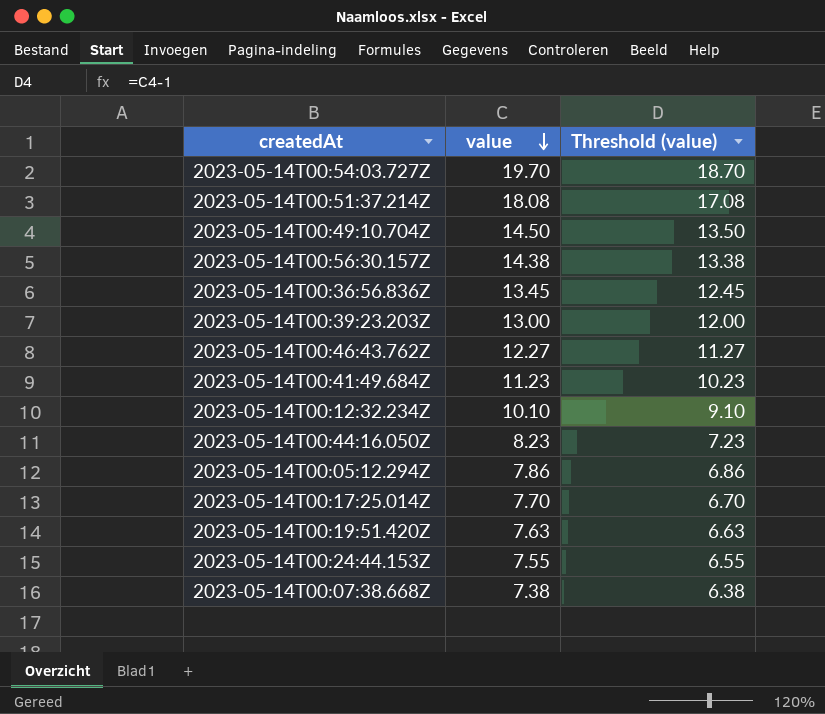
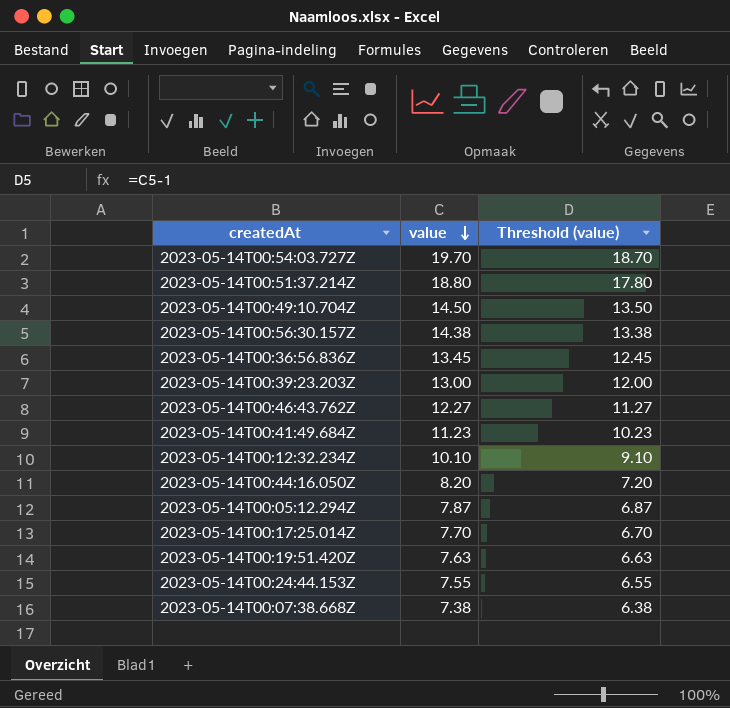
2023-05-14T00:51:37.214Z | value: 18.08 -> 18.80
2023-05-14T00:51:37.214Z | Threshold (value): 17.08 -> 17.80
2023-05-14T00:44:16.050Z | value: 8.23 -> 8.20
2023-05-14T00:44:16.050Z | Threshold (value): 7.23 -> 7.20
2023-05-14T00:05:12.294Z | value: 7.86 -> 7.87
2023-05-14T00:05:12.294Z | Threshold (value): 6.86 -> 6.87

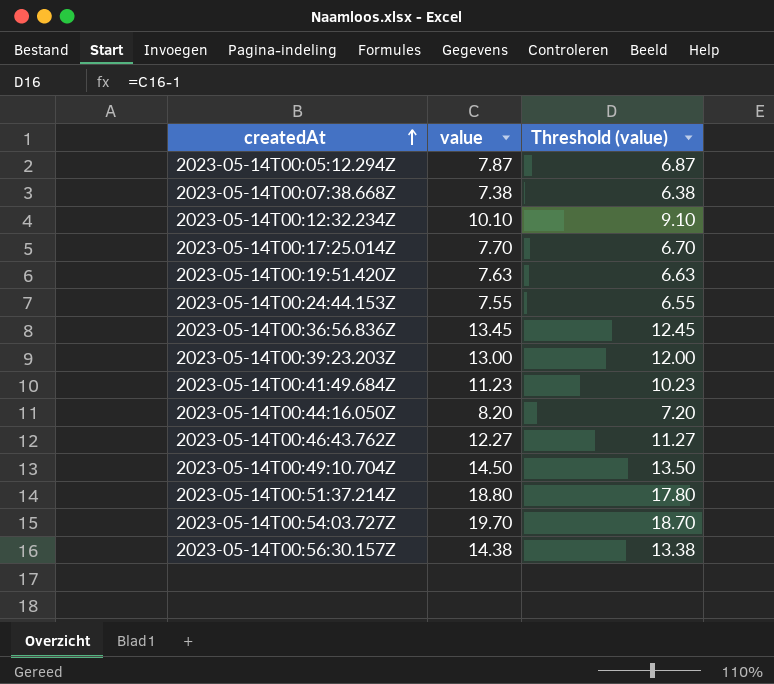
row order: value descending -> createdAt ascending

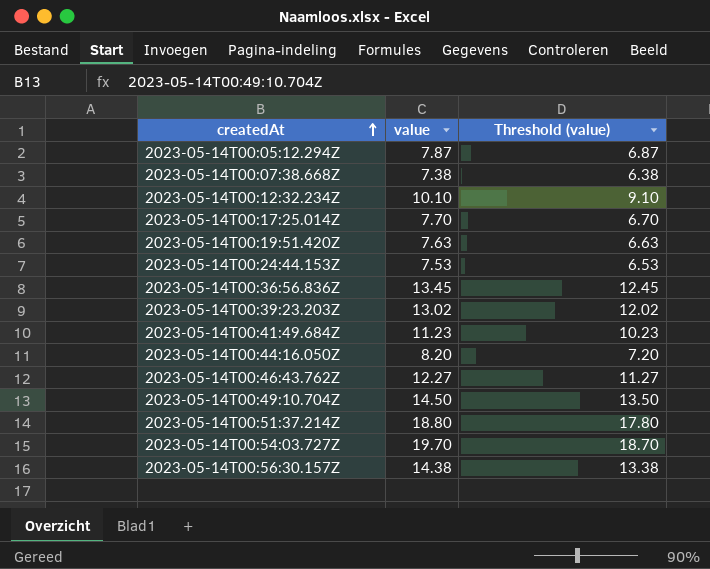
2023-05-14T00:24:44.153Z | value: 7.55 -> 7.53
2023-05-14T00:24:44.153Z | Threshold (value): 6.55 -> 6.53
2023-05-14T00:39:23.203Z | value: 13.00 -> 13.02
2023-05-14T00:39:23.203Z | Threshold (value): 12.00 -> 12.02

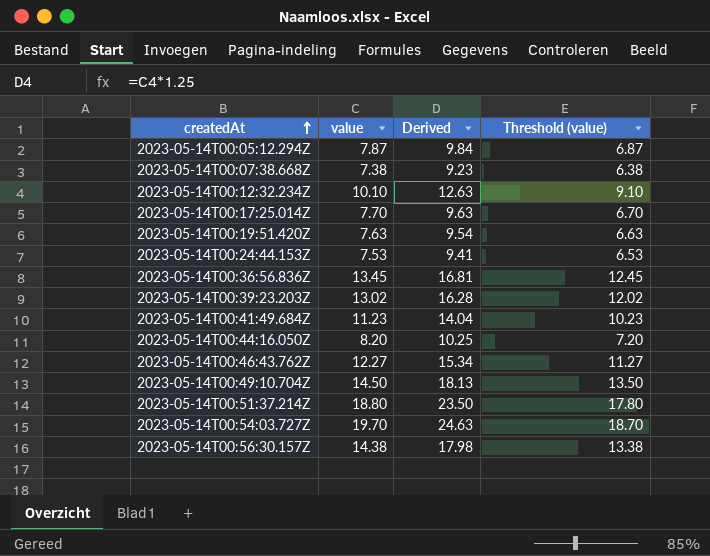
column Derived | formula: none -> [value] * 1.25

